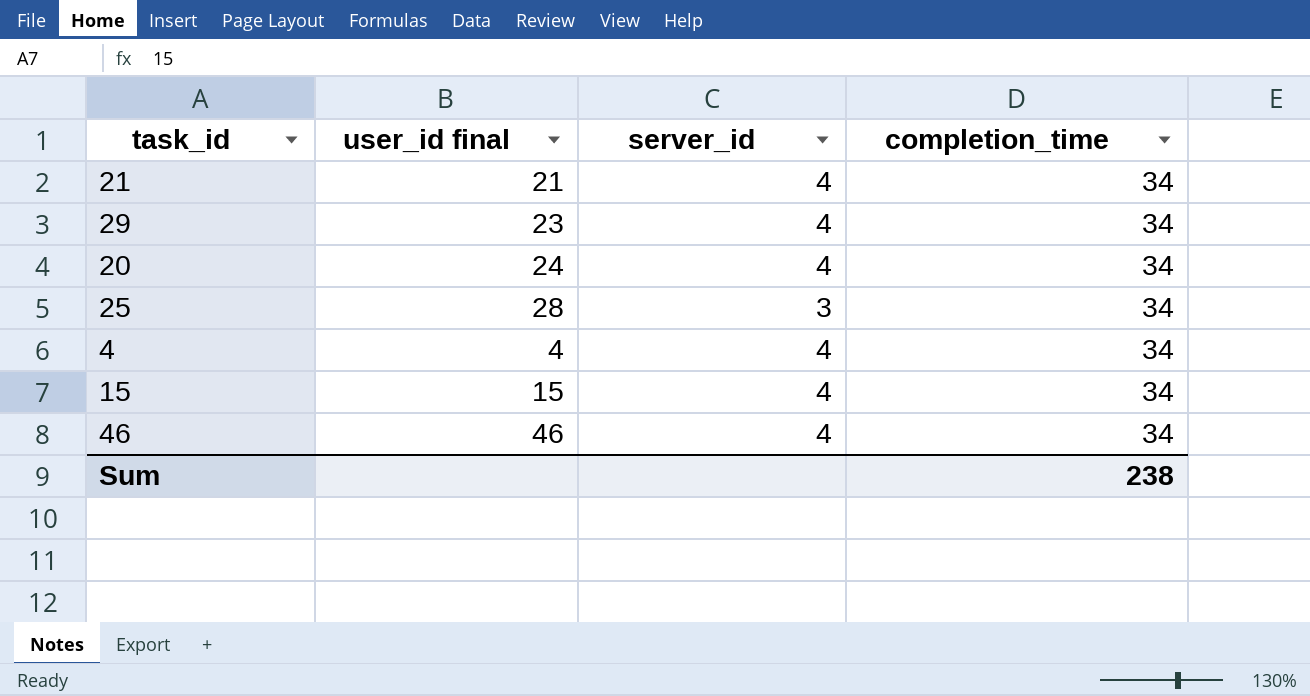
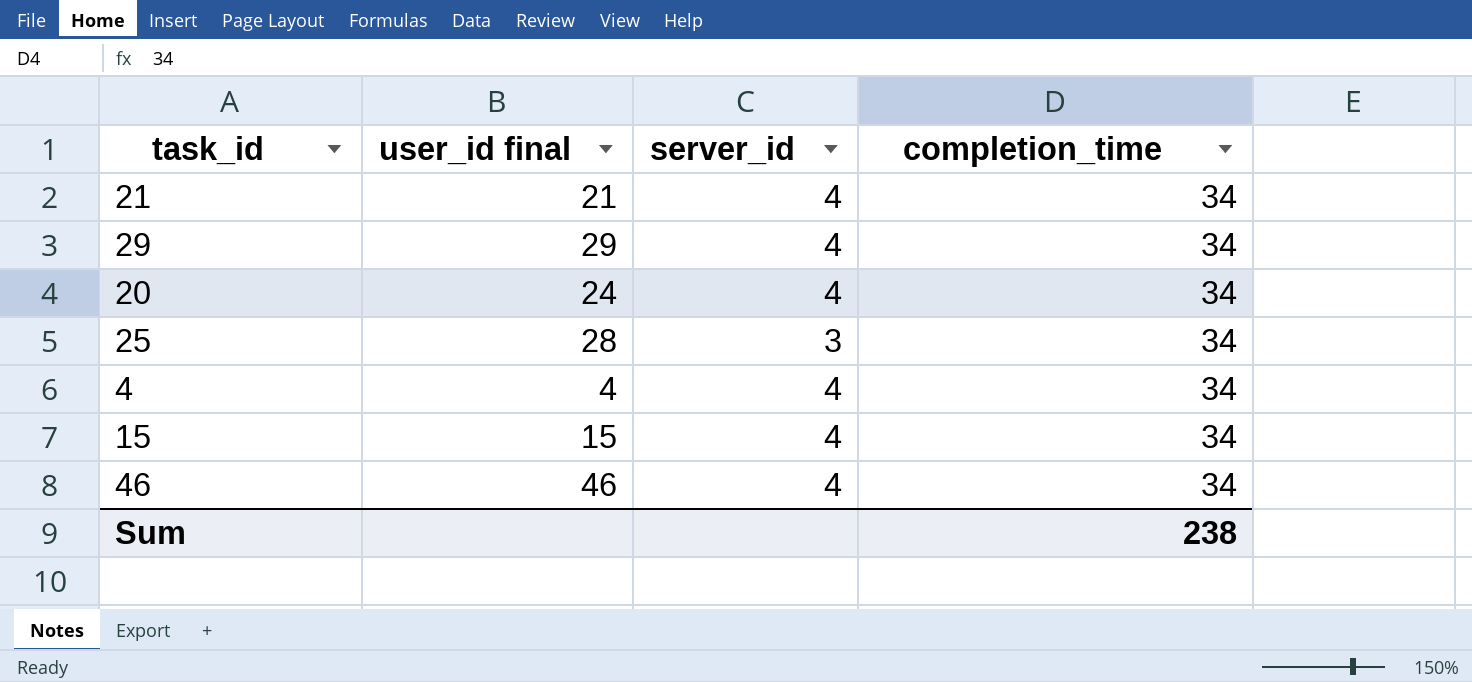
29 | user_id final: 23 -> 29

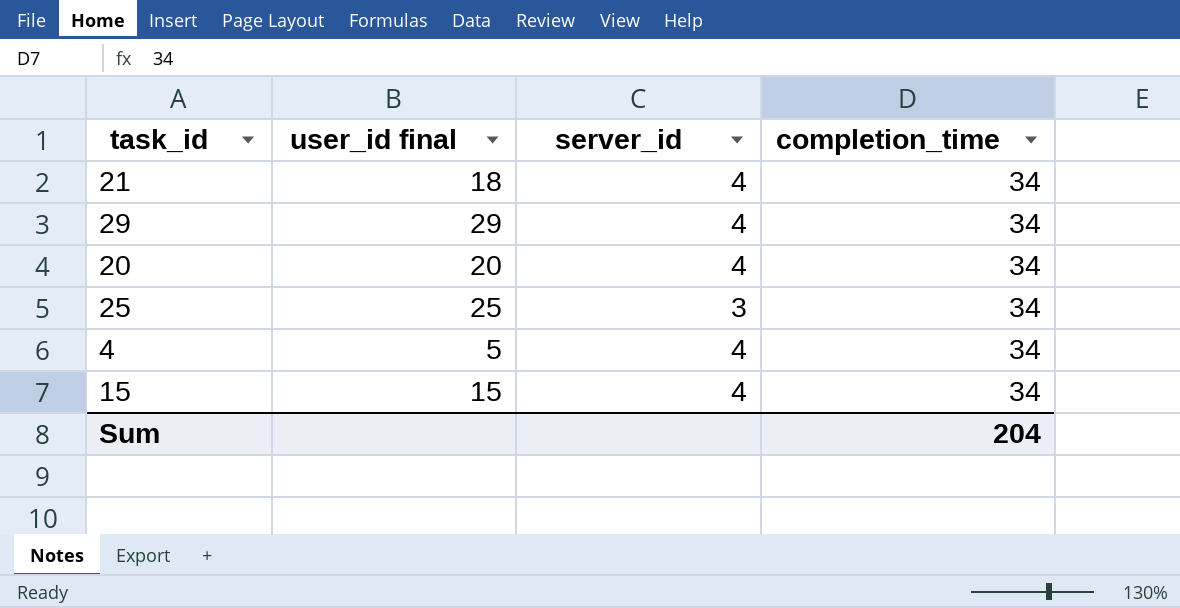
row 46: 46 | 4 | 34 -> none
21 | user_id final: 21 -> 18
20 | user_id final: 24 -> 20
25 | user_id final: 28 -> 25
4 | user_id final: 4 -> 5
Sum | completion_time: 238 -> 204

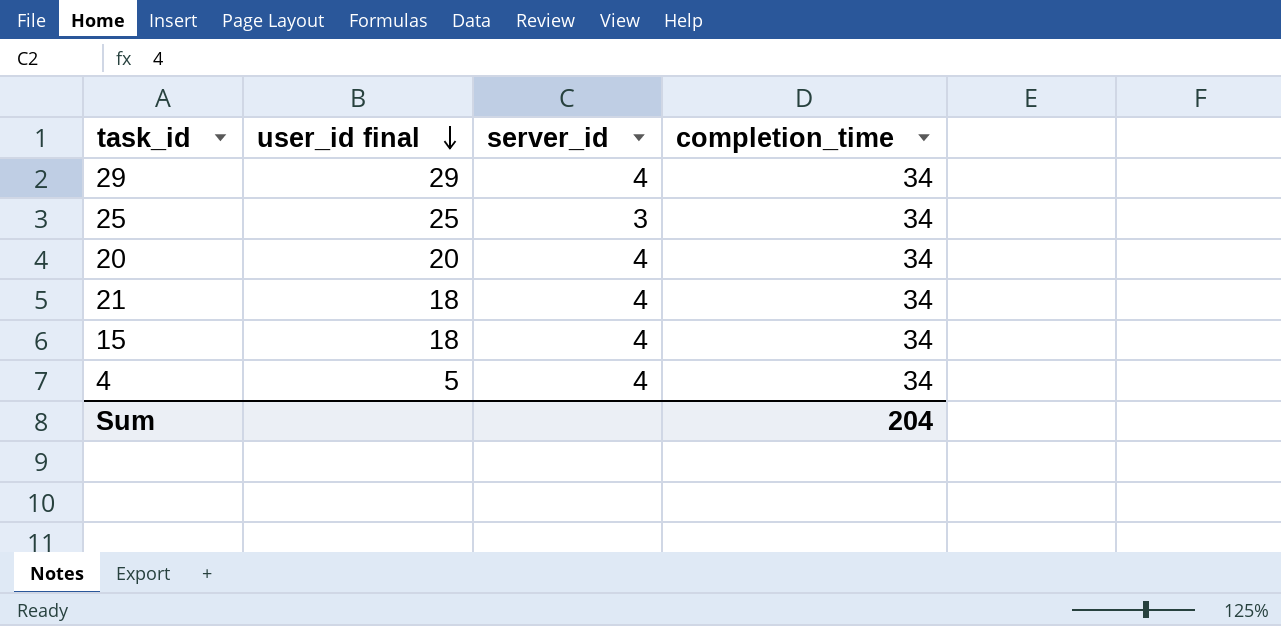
row order: none -> user_id final descending
15 | user_id final: 15 -> 18

